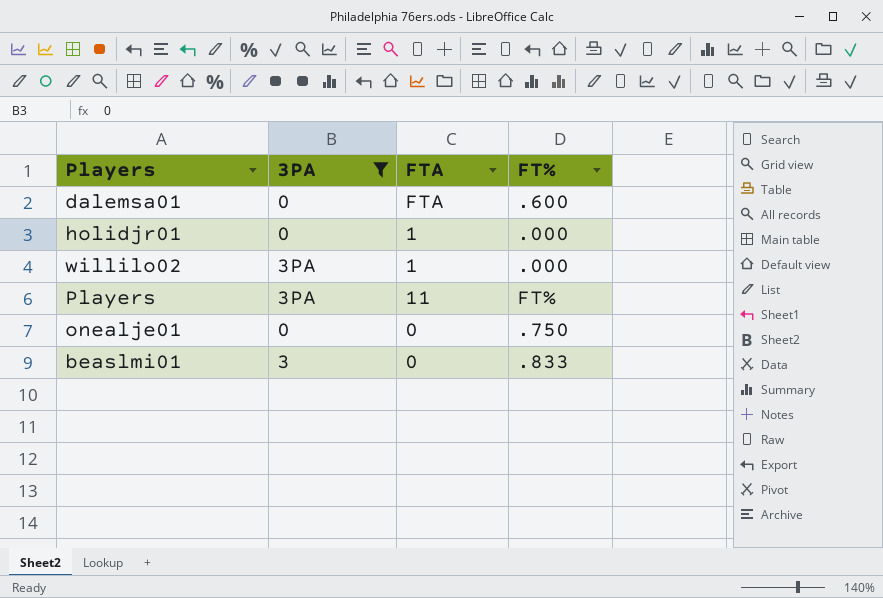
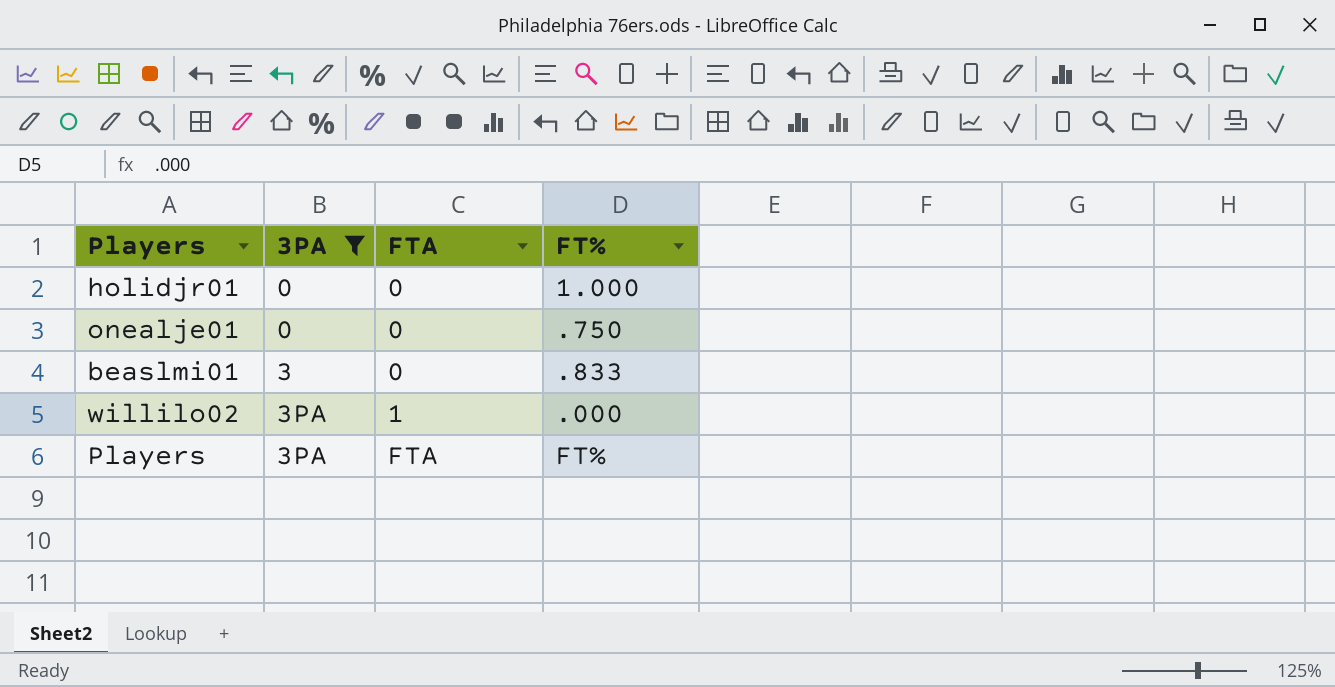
row order: none -> 3PA ascending
row dalemsa01: 0 | FTA | .600 -> none
holidjr01 | FTA: 1 -> 0
holidjr01 | FT%: .000 -> 1.000
Players | FTA: 11 -> FTA

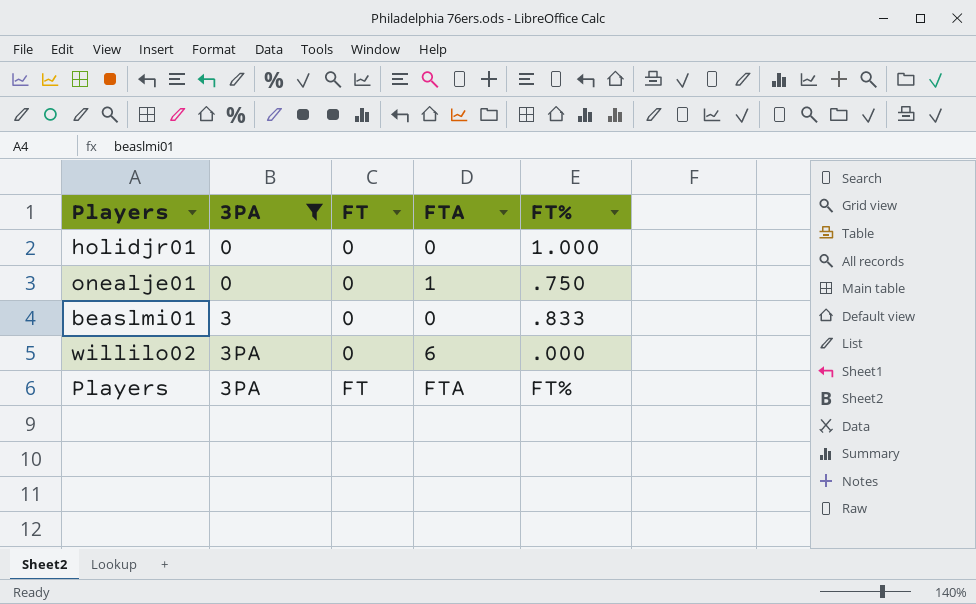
column FT | position: none -> 3
onealje01 | FTA: 0 -> 1
willilo02 | FTA: 1 -> 6

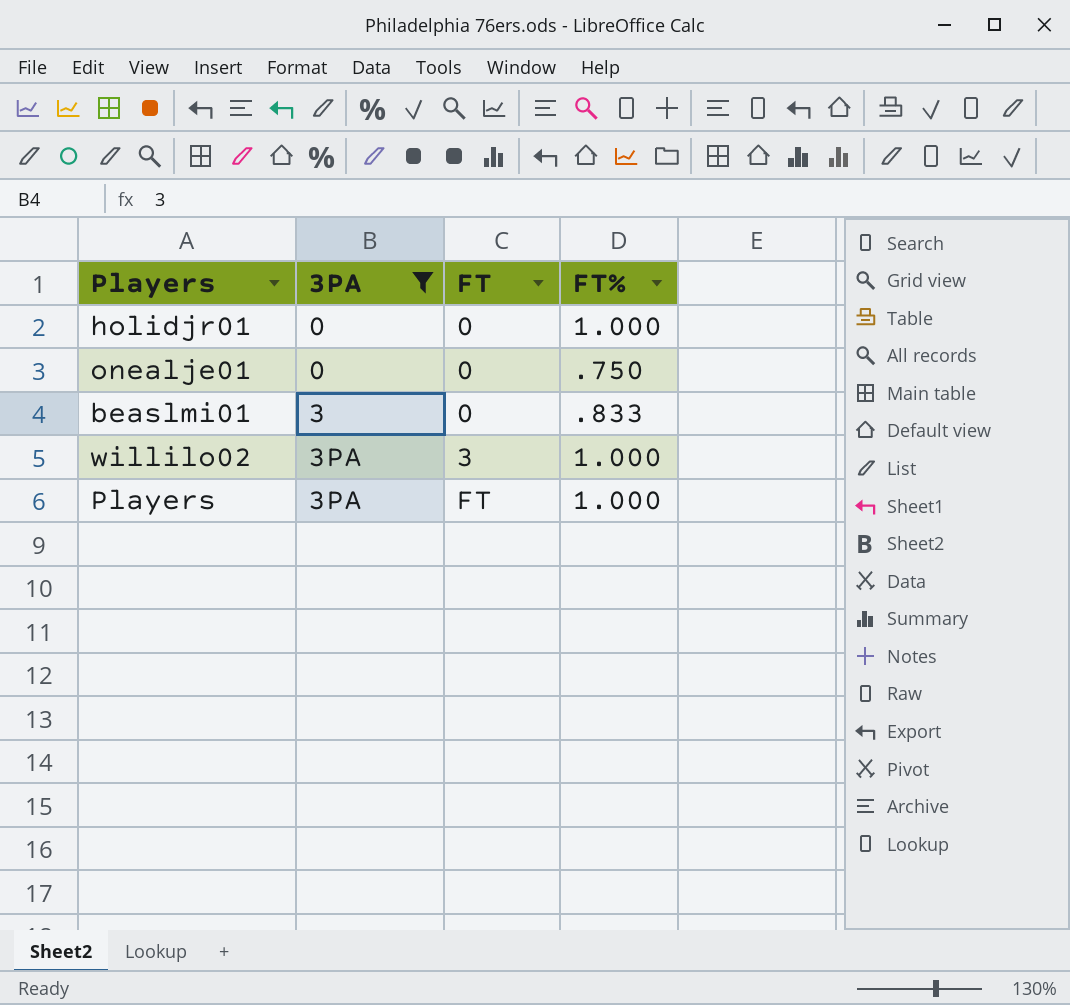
column FTA | position: 4 -> none
willilo02 | FT: 0 -> 3
willilo02 | FT%: .000 -> 1.000
Players | FT%: FT% -> 1.000

